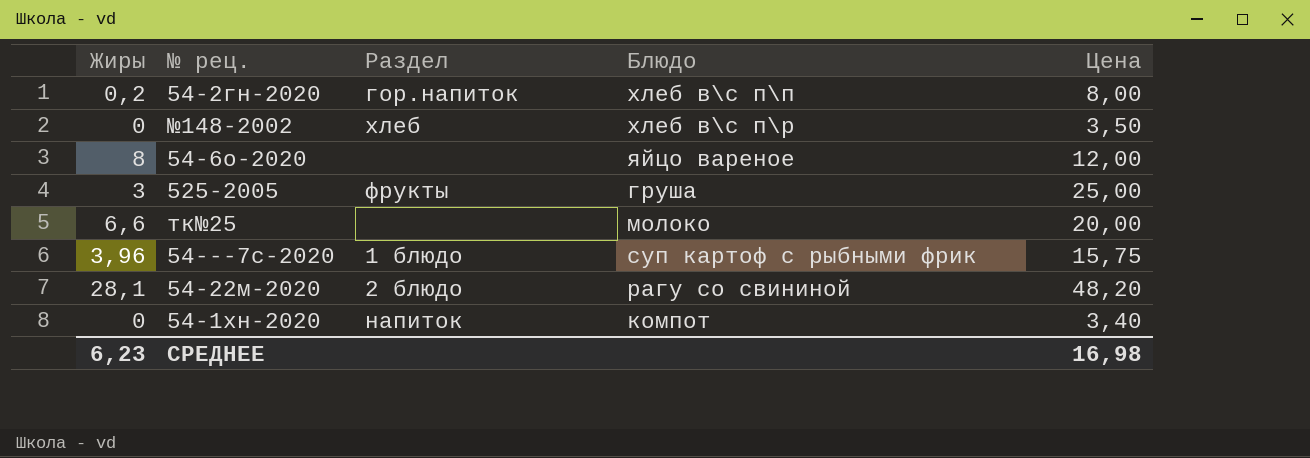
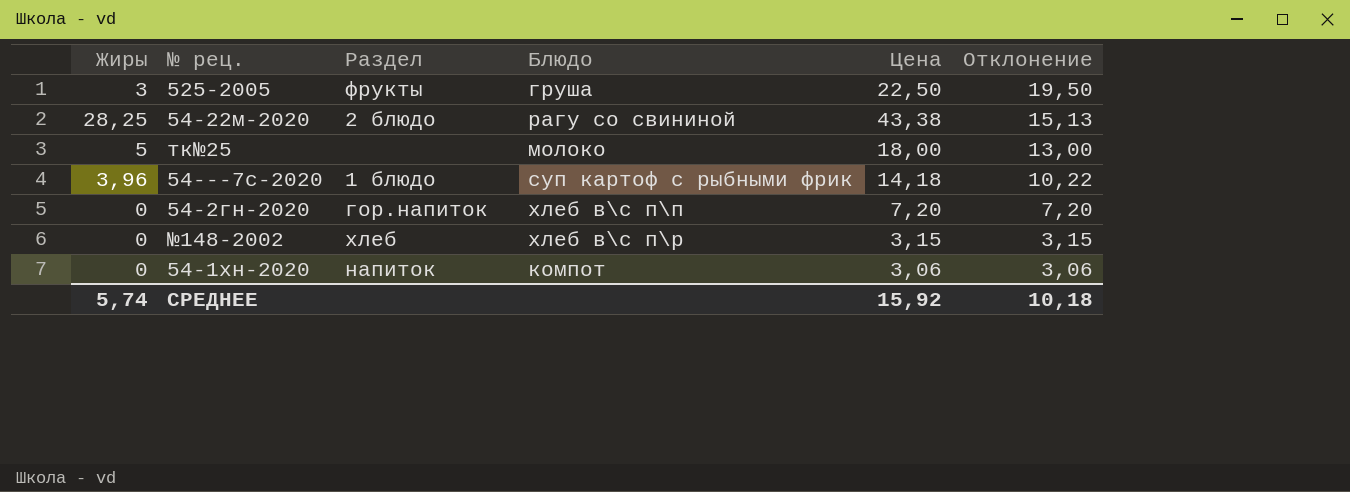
row order: none -> Отклонение descending
column Отклонение | formula: none -> [Цена] - [Жиры]
row 54-6о-2020: 8 | none | яйцо вареное | 12,00 -> none
525-2005 | Цена: 25,00 -> 22,50
54-22м-2020 | Жиры: 28,1 -> 28,25
54-22м-2020 | Цена: 48,20 -> 43,38
тк№25 | Жиры: 6,6 -> 5
тк№25 | Цена: 20,00 -> 18,00
54---7с-2020 | Цена: 15,75 -> 14,18
54-2гн-2020 | Жиры: 0,2 -> 0
54-2гн-2020 | Цена: 8,00 -> 7,20
№148-2002 | Цена: 3,50 -> 3,15
54-1хн-2020 | Цена: 3,40 -> 3,06
СРЕДНЕЕ | Жиры: 6,23 -> 5,74
СРЕДНЕЕ | Цена: 16,98 -> 15,92

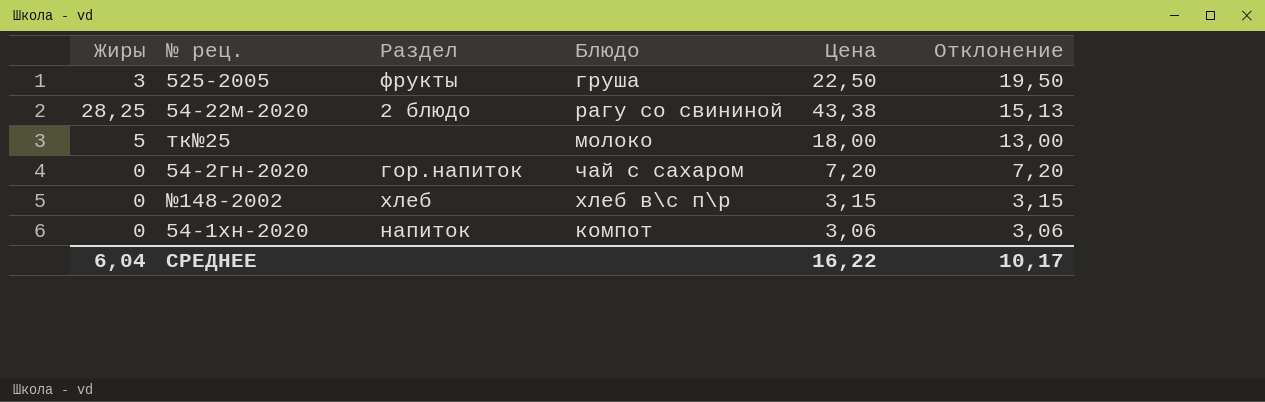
row 54---7с-2020: 3,96 | 1 блюдо | суп картоф с рыбными фрик | 14,18 | 10,22 -> none
54-2гн-2020 | Блюдо: хлеб в\с п\п -> чай с сахаром
СРЕДНЕЕ | Жиры: 5,74 -> 6,04
СРЕДНЕЕ | Цена: 15,92 -> 16,22
СРЕДНЕЕ | Отклонение: 10,18 -> 10,17

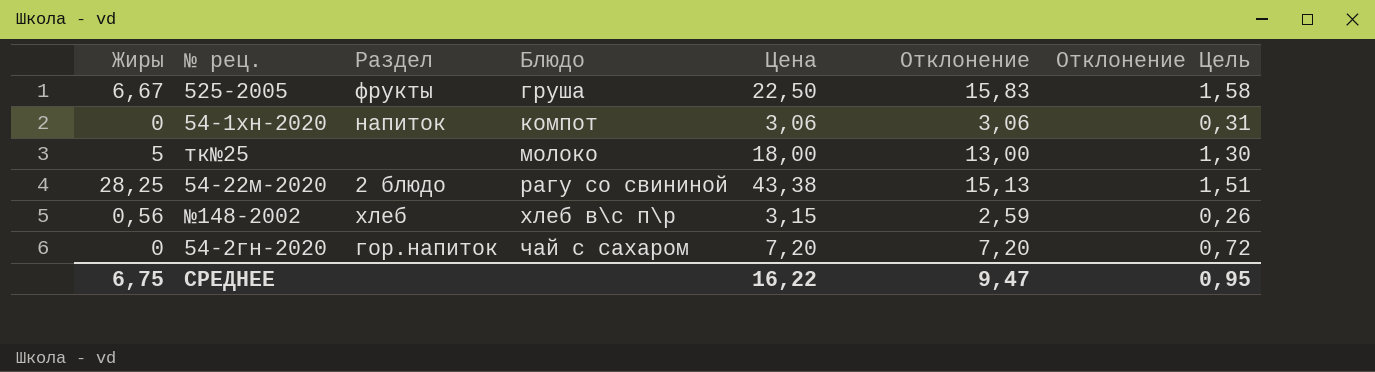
row order: Отклонение descending -> Блюдо ascending
column Отклонение Цель | formula: none -> [Отклонение] * 0,1
525-2005 | Жиры: 3 -> 6,67
525-2005 | Отклонение: 19,50 -> 15,83
№148-2002 | Жиры: 0 -> 0,56
№148-2002 | Отклонение: 3,15 -> 2,59
СРЕДНЕЕ | Жиры: 6,04 -> 6,75
СРЕДНЕЕ | Отклонение: 10,17 -> 9,47

